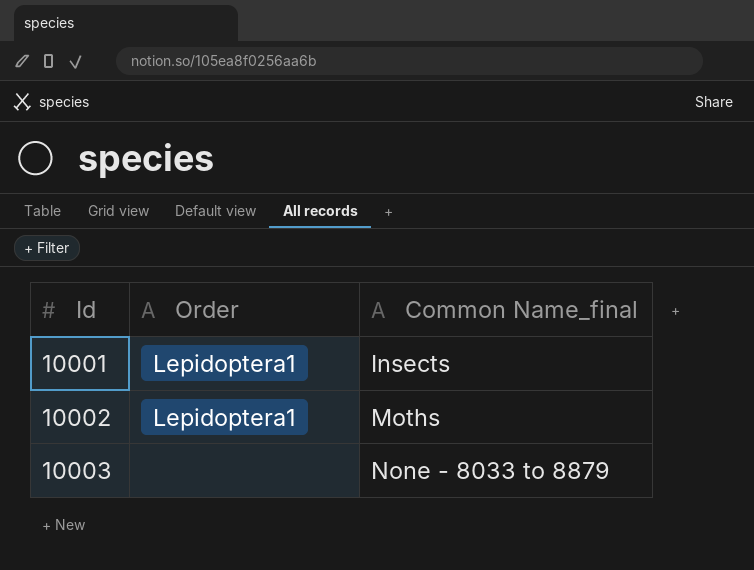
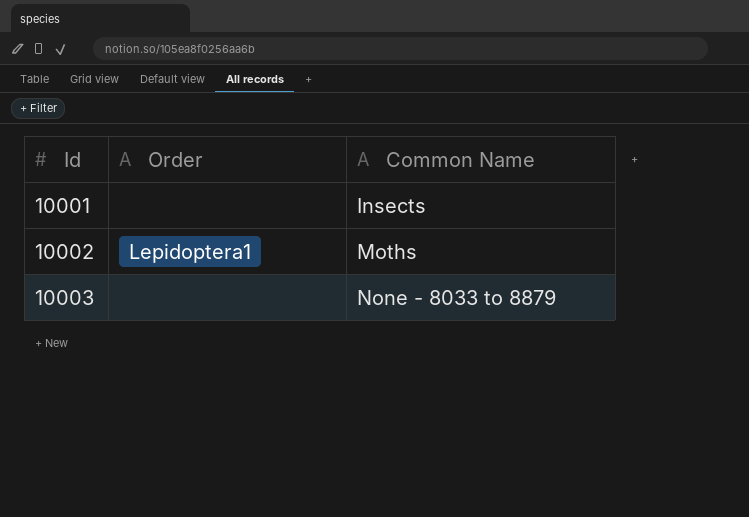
column name: Common Name_final -> Common Name
10001 | Order: Lepidoptera1 -> none

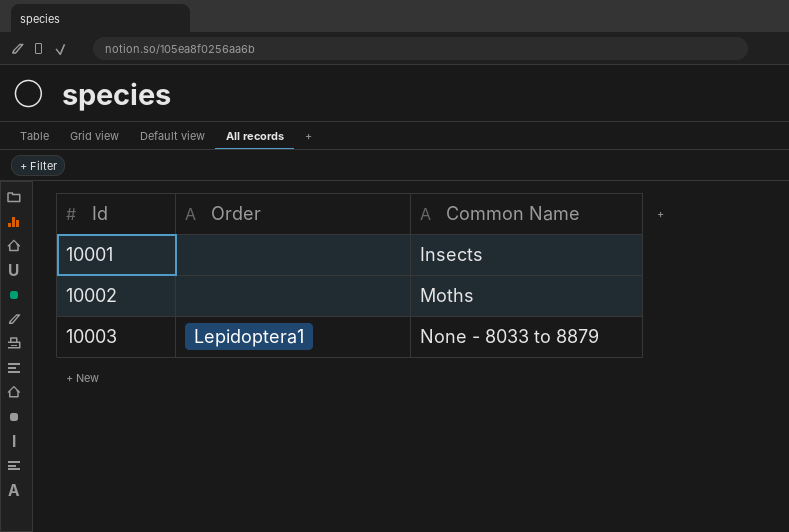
10002 | Order: Lepidoptera1 -> none
10003 | Order: none -> Lepidoptera1

